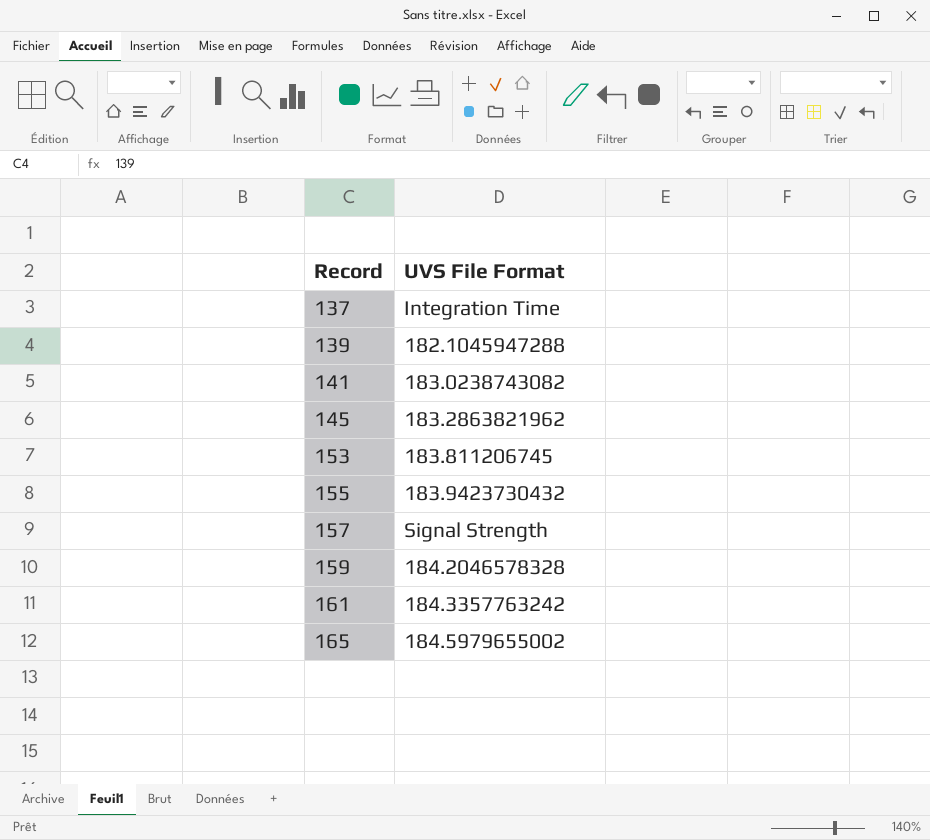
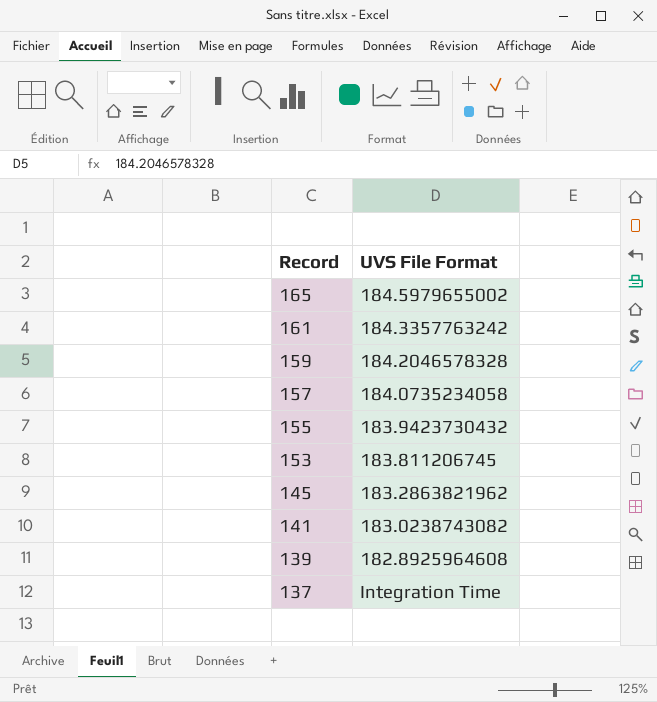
row order: Record ascending -> Record descending
157 | UVS File Format: Signal Strength -> 184.0735234058
139 | UVS File Format: 182.1045947288 -> 182.8925964608

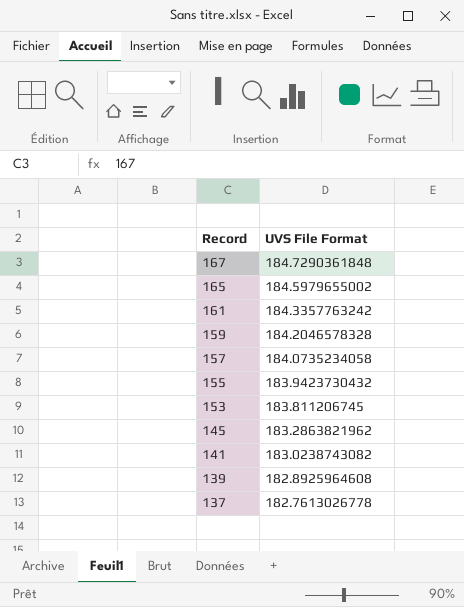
row 167: none -> 184.7290361848
137 | UVS File Format: Integration Time -> 182.7613026778

